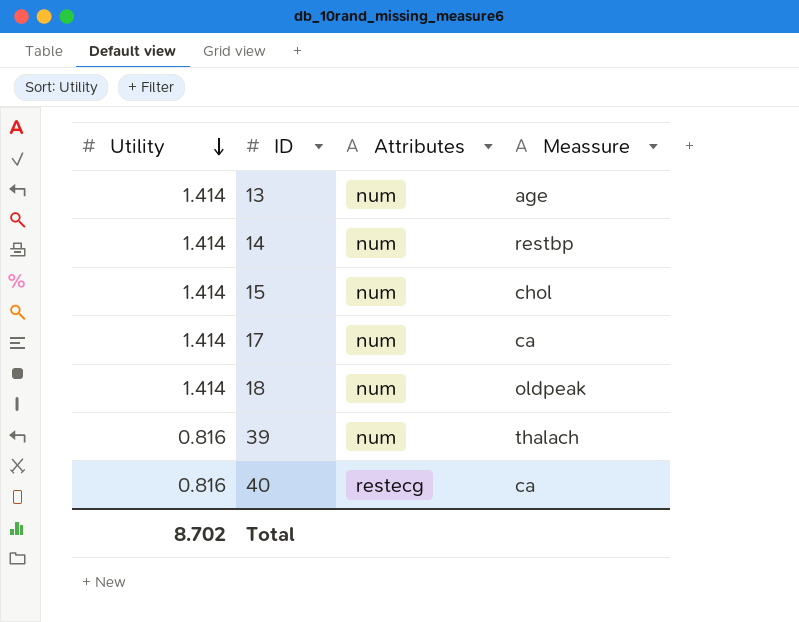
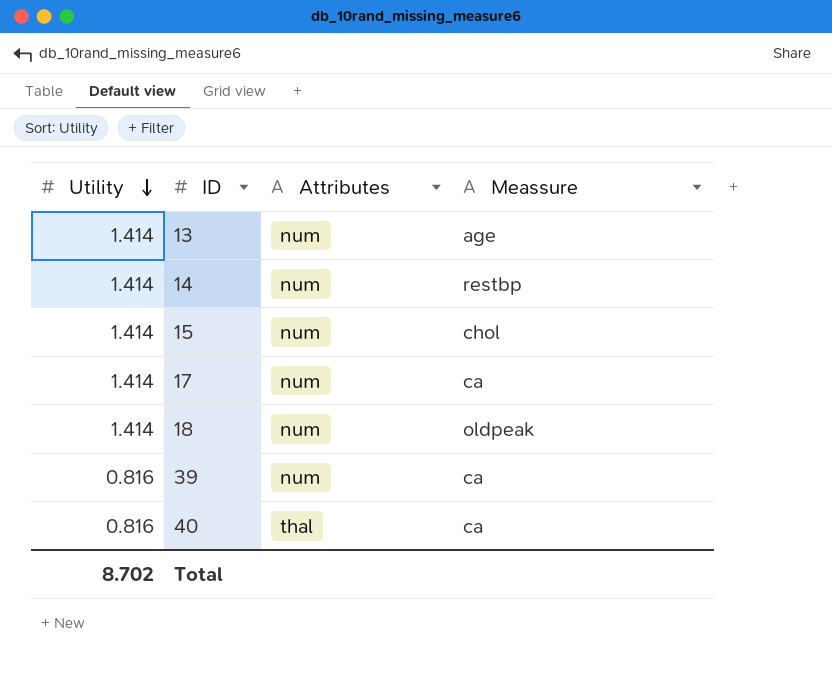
39 | Meassure: thalach -> ca
40 | Attributes: restecg -> thal

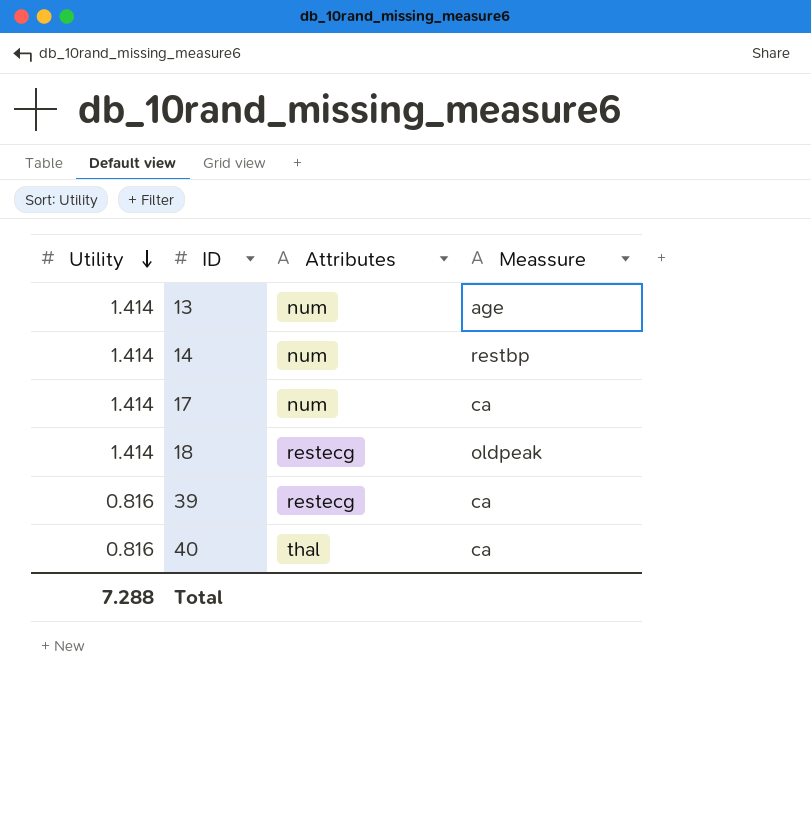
row 15: 1.414 | num | chol -> none
18 | Attributes: num -> restecg
39 | Attributes: num -> restecg
Total | Utility: 8.702 -> 7.288

